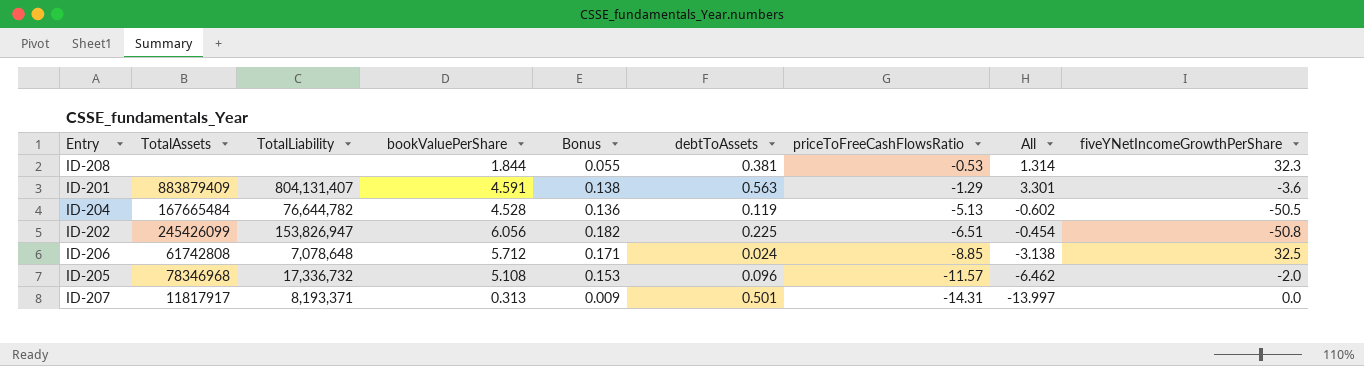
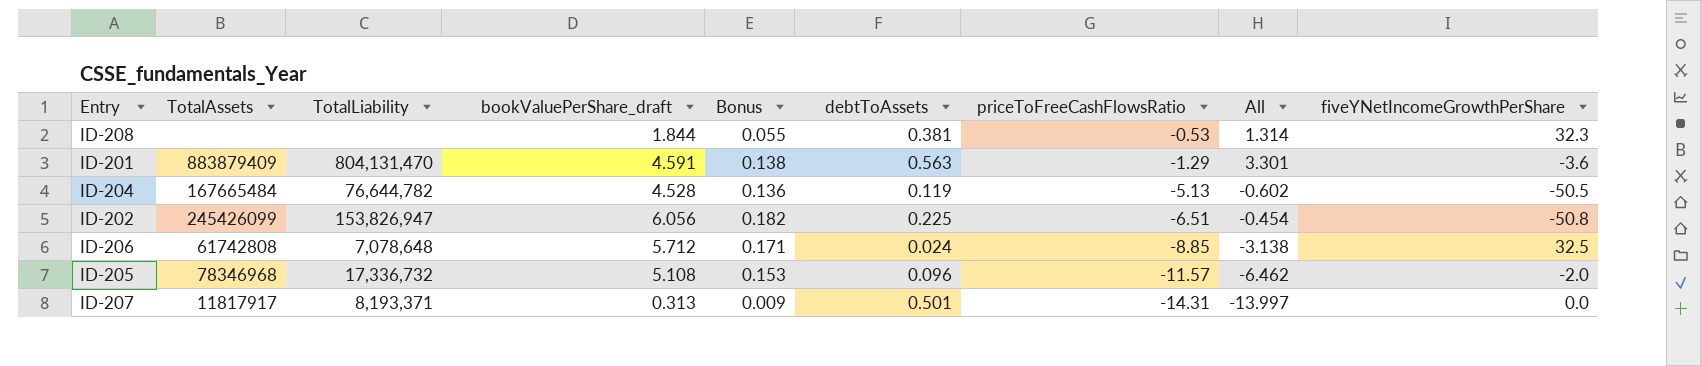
column name: bookValuePerShare -> bookValuePerShare_draft
ID-201 | TotalLiability: 804,131,407 -> 804,131,470

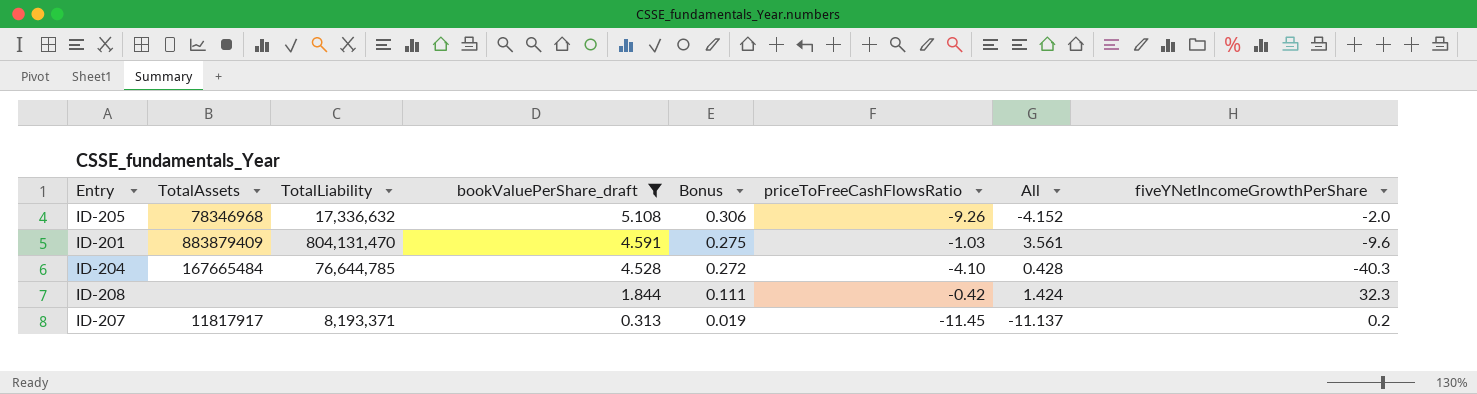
filter: none -> bookValuePerShare_draft <= 5.108
row order: priceToFreeCashFlowsRatio descending -> bookValuePerShare_draft descending
column debtToAssets | position: 6 -> none
column Bonus | formula: [bookValuePerShare_draft] * 0.03 -> [bookValuePerShare_draft] * 0.06
ID-205 | TotalLiability: 17,336,732 -> 17,336,632
ID-205 | priceToFreeCashFlowsRatio: -11.57 -> -9.26
ID-205 | All: -6.462 -> -4.152
ID-201 | priceToFreeCashFlowsRatio: -1.29 -> -1.03
ID-201 | All: 3.301 -> 3.561
ID-201 | fiveYNetIncomeGrowthPerShare: -3.6 -> -9.6
ID-204 | TotalLiability: 76,644,782 -> 76,644,785
ID-204 | priceToFreeCashFlowsRatio: -5.13 -> -4.10
ID-204 | All: -0.602 -> 0.428
ID-204 | fiveYNetIncomeGrowthPerShare: -50.5 -> -40.3
ID-208 | priceToFreeCashFlowsRatio: -0.53 -> -0.42
ID-208 | All: 1.314 -> 1.424
ID-207 | priceToFreeCashFlowsRatio: -14.31 -> -11.45
ID-207 | All: -13.997 -> -11.137
ID-207 | fiveYNetIncomeGrowthPerShare: 0.0 -> 0.2

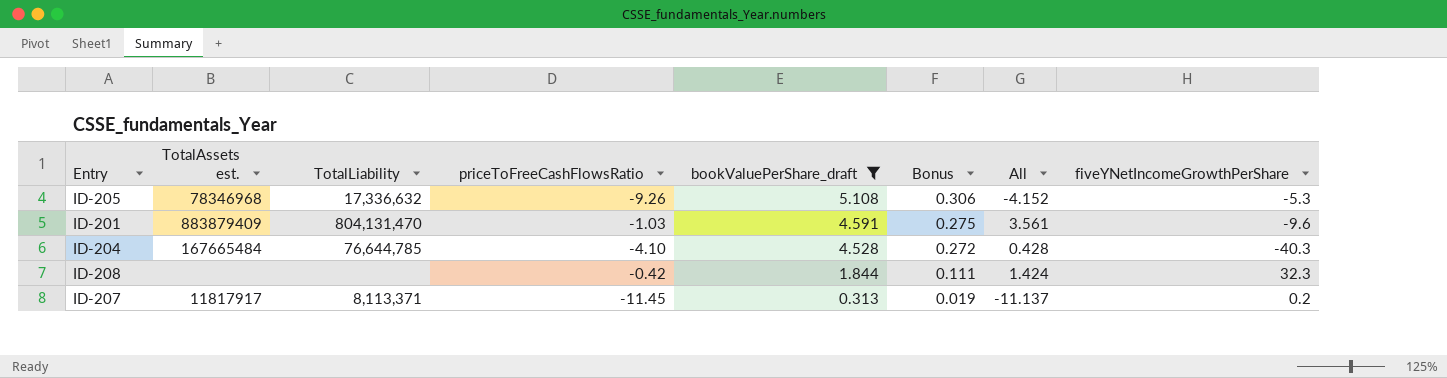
column name: TotalAssets -> TotalAssets est.
column priceToFreeCashFlowsRatio | position: 6 -> 4
ID-205 | fiveYNetIncomeGrowthPerShare: -2.0 -> -5.3
ID-207 | TotalLiability: 8,193,371 -> 8,113,371

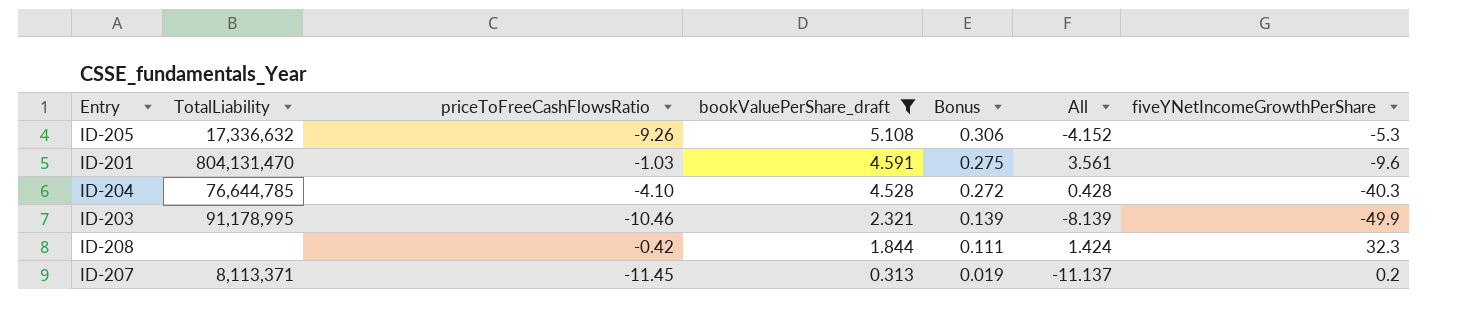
column TotalAssets est. | position: 2 -> none
row ID-203: none -> 91,178,995 | -10.46 | 2.321 | 0.139 | -8.139 | -49.9

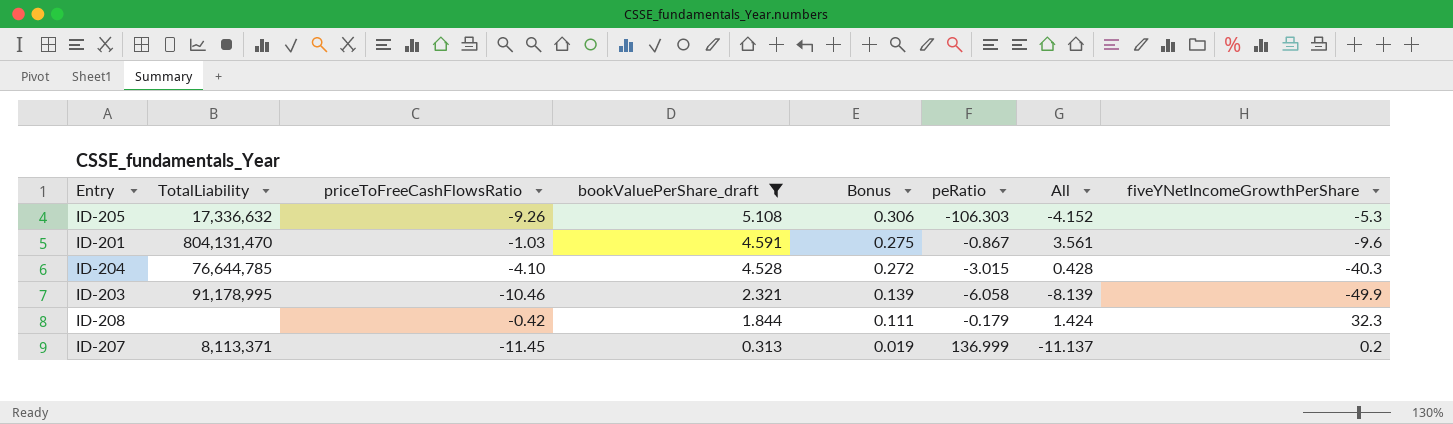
column peRatio | position: none -> 6

